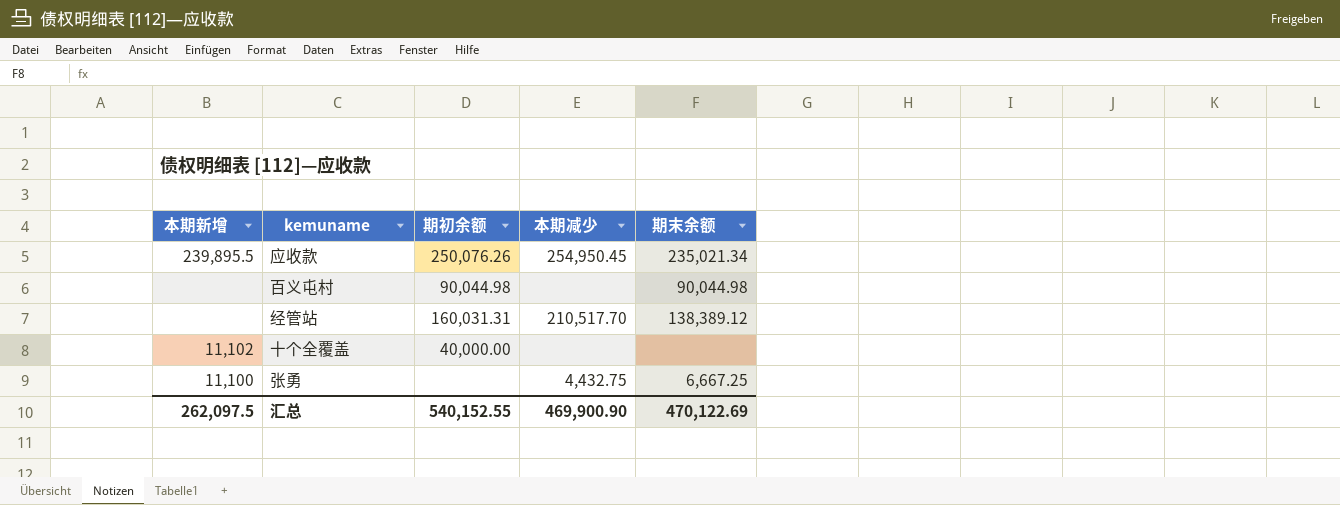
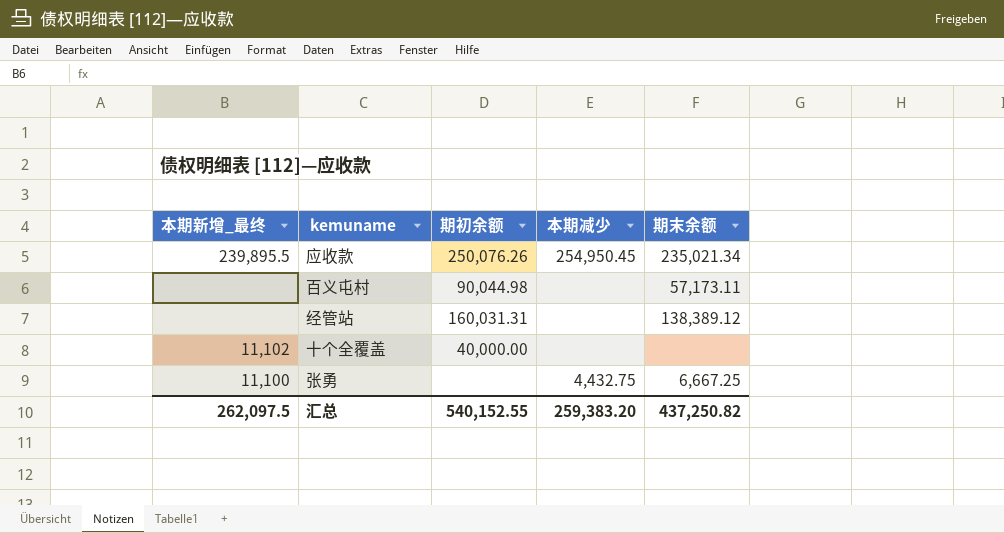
column name: 本期新增 -> 本期新增_最终
百义屯村 | 期末余额: 90,044.98 -> 57,173.11
经管站 | 本期减少: 210,517.70 -> none
汇总 | 本期减少: 469,900.90 -> 259,383.20
汇总 | 期末余额: 470,122.69 -> 437,250.82

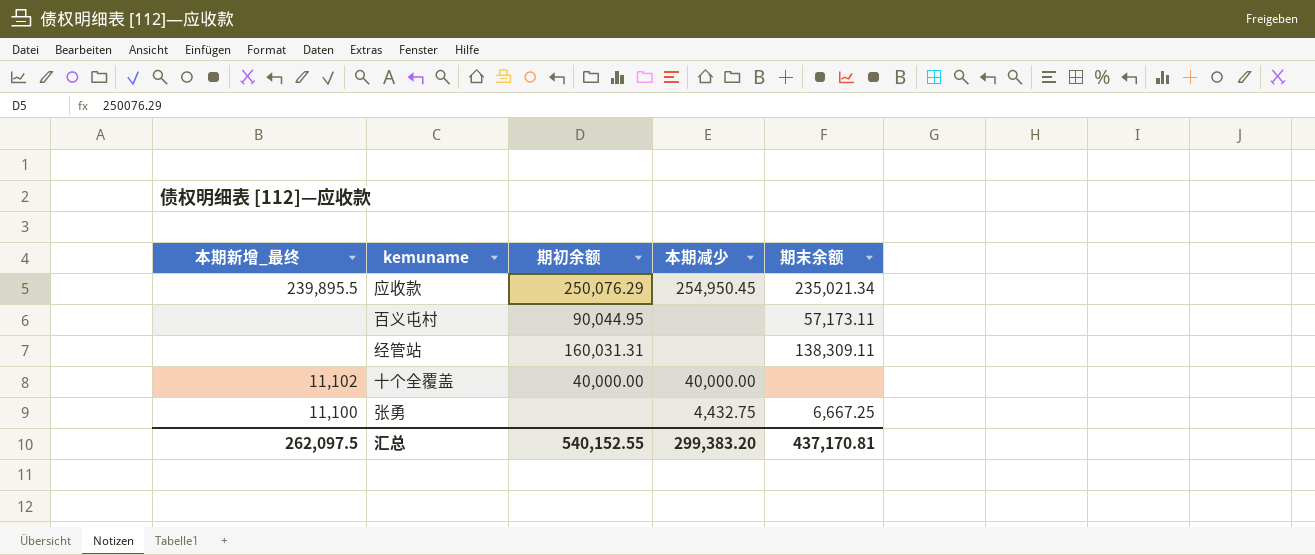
应收款 | 期初余额: 250,076.26 -> 250,076.29
百义屯村 | 期初余额: 90,044.98 -> 90,044.95
经管站 | 期末余额: 138,389.12 -> 138,309.11
十个全覆盖 | 本期减少: none -> 40,000.00
汇总 | 本期减少: 259,383.20 -> 299,383.20
汇总 | 期末余额: 437,250.82 -> 437,170.81

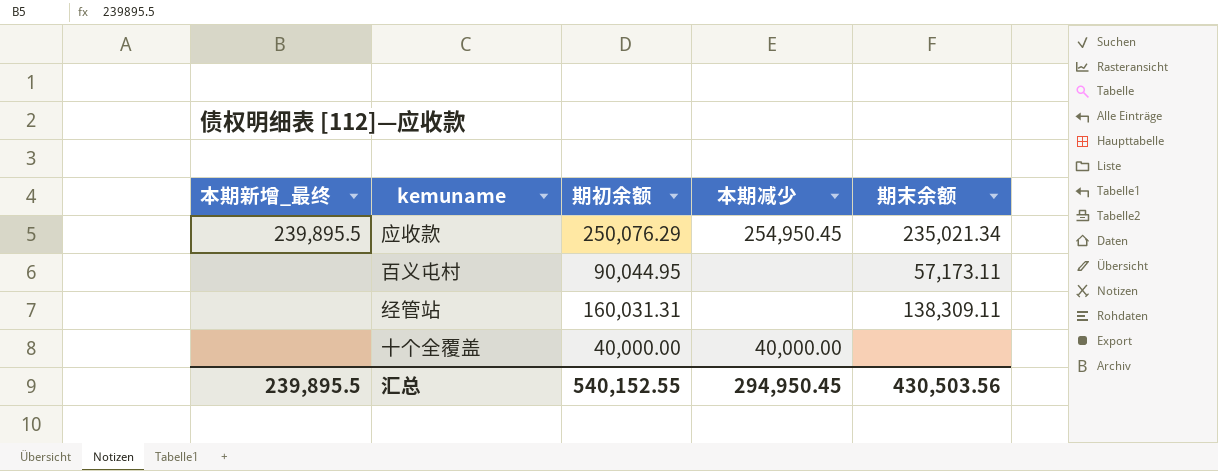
row 张勇: 11,100 | none | 4,432.75 | 6,667.25 -> none
十个全覆盖 | 本期新增_最终: 11,102 -> none
汇总 | 本期新增_最终: 262,097.5 -> 239,895.5
汇总 | 本期减少: 299,383.20 -> 294,950.45
汇总 | 期末余额: 437,170.81 -> 430,503.56

